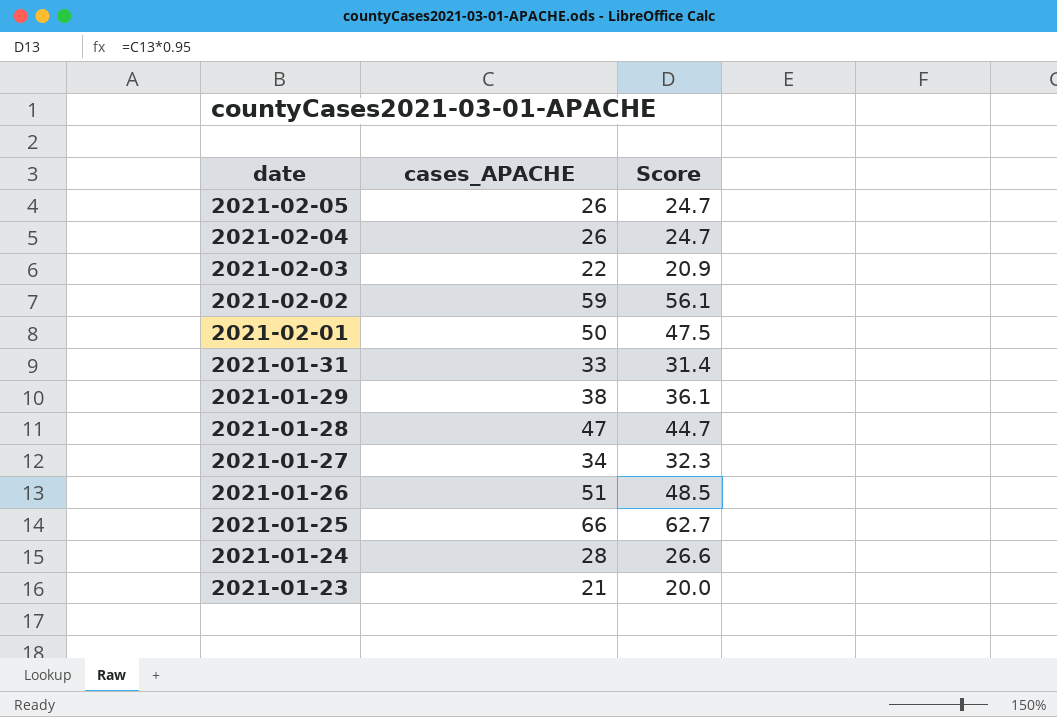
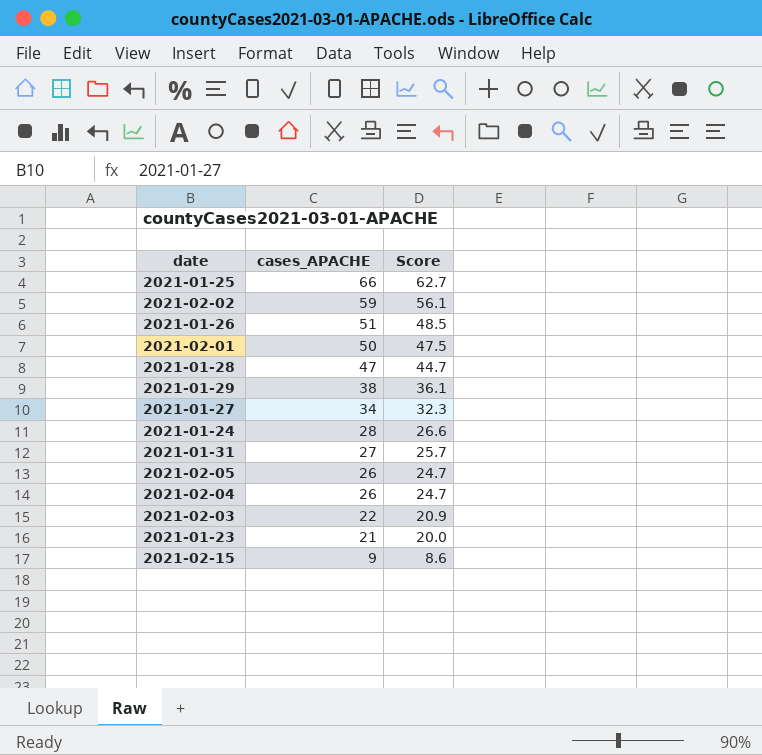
row order: date descending -> cases_APACHE descending
2021-01-31 | cases_APACHE: 33 -> 27
2021-01-31 | Score: 31.4 -> 25.7
row 2021-02-15: none -> 9 | 8.6

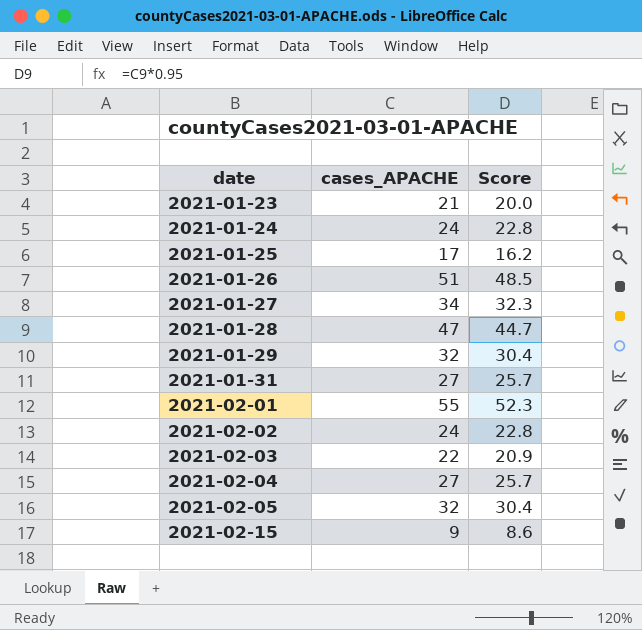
row order: cases_APACHE descending -> date ascending
2021-01-24 | cases_APACHE: 28 -> 24
2021-01-24 | Score: 26.6 -> 22.8
2021-01-25 | cases_APACHE: 66 -> 17
2021-01-25 | Score: 62.7 -> 16.2
2021-01-29 | cases_APACHE: 38 -> 32
2021-01-29 | Score: 36.1 -> 30.4
2021-02-01 | cases_APACHE: 50 -> 55
2021-02-01 | Score: 47.5 -> 52.3
2021-02-02 | cases_APACHE: 59 -> 24
2021-02-02 | Score: 56.1 -> 22.8
2021-02-04 | cases_APACHE: 26 -> 27
2021-02-04 | Score: 24.7 -> 25.7
2021-02-05 | cases_APACHE: 26 -> 32
2021-02-05 | Score: 24.7 -> 30.4

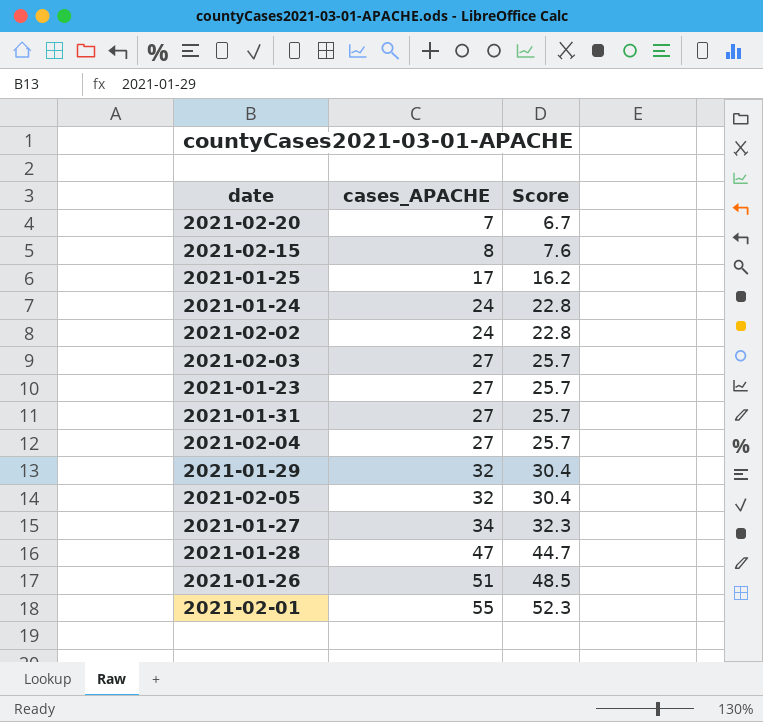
row order: date ascending -> cases_APACHE ascending
row 2021-02-20: none -> 7 | 6.7
2021-02-15 | cases_APACHE: 9 -> 8
2021-02-15 | Score: 8.6 -> 7.6
2021-02-03 | cases_APACHE: 22 -> 27
2021-02-03 | Score: 20.9 -> 25.7
2021-01-23 | cases_APACHE: 21 -> 27
2021-01-23 | Score: 20.0 -> 25.7

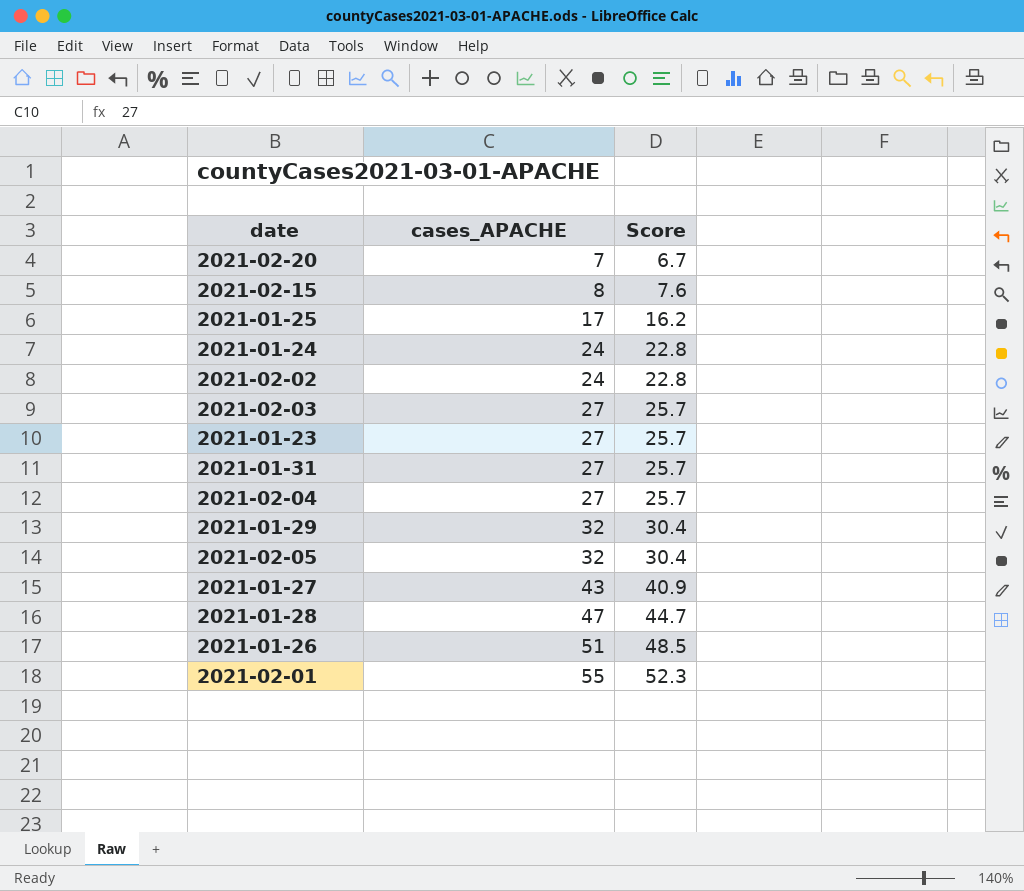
2021-01-27 | cases_APACHE: 34 -> 43
2021-01-27 | Score: 32.3 -> 40.9

